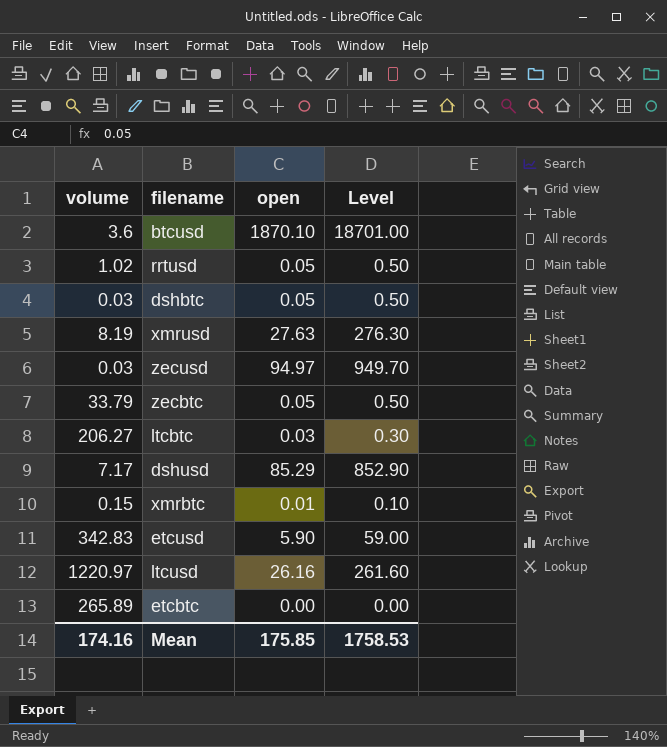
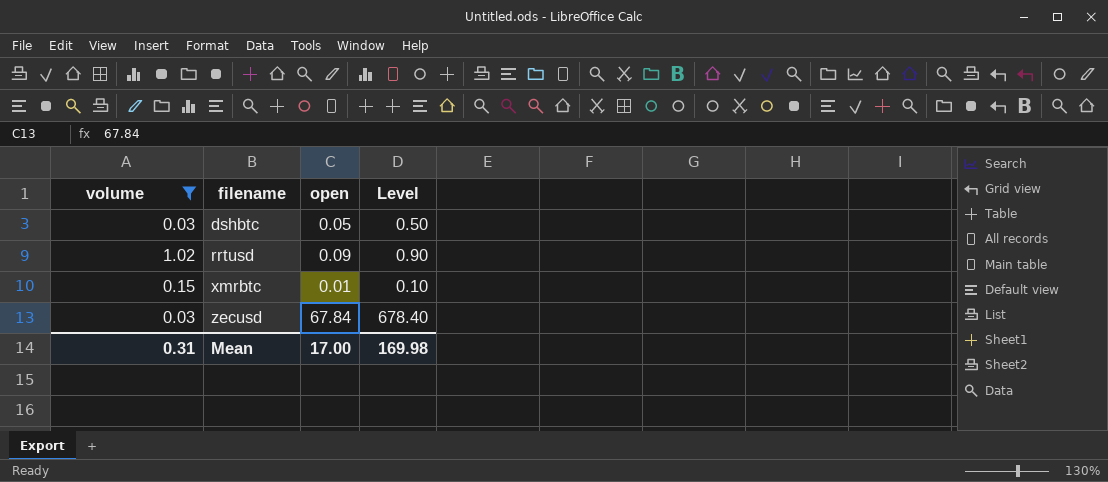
filter: none -> volume <= 1.02
row order: none -> filename ascending
rrtusd | open: 0.05 -> 0.09
rrtusd | Level: 0.50 -> 0.90
zecusd | open: 94.97 -> 67.84
zecusd | Level: 949.70 -> 678.40
Mean | volume: 174.16 -> 0.31
Mean | open: 175.85 -> 17.00
Mean | Level: 1758.53 -> 169.98

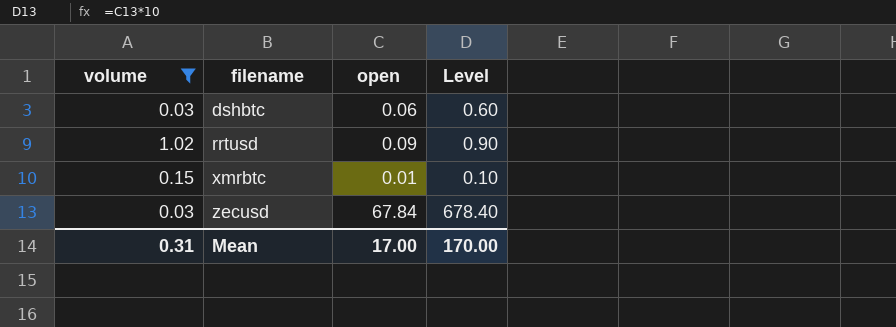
dshbtc | open: 0.05 -> 0.06
dshbtc | Level: 0.50 -> 0.60
Mean | Level: 169.98 -> 170.00

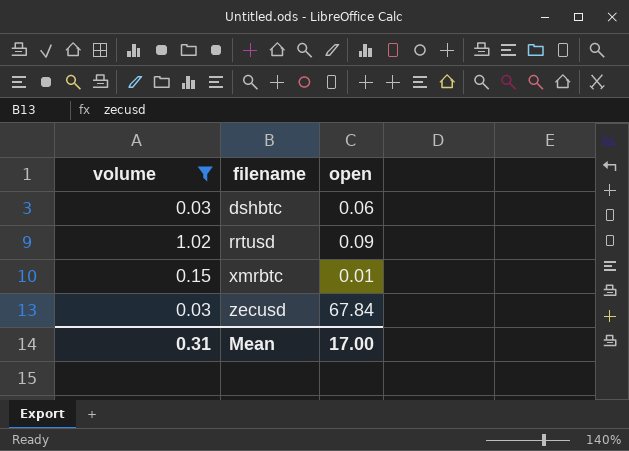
column Level | formula: [open] * 10 -> none

